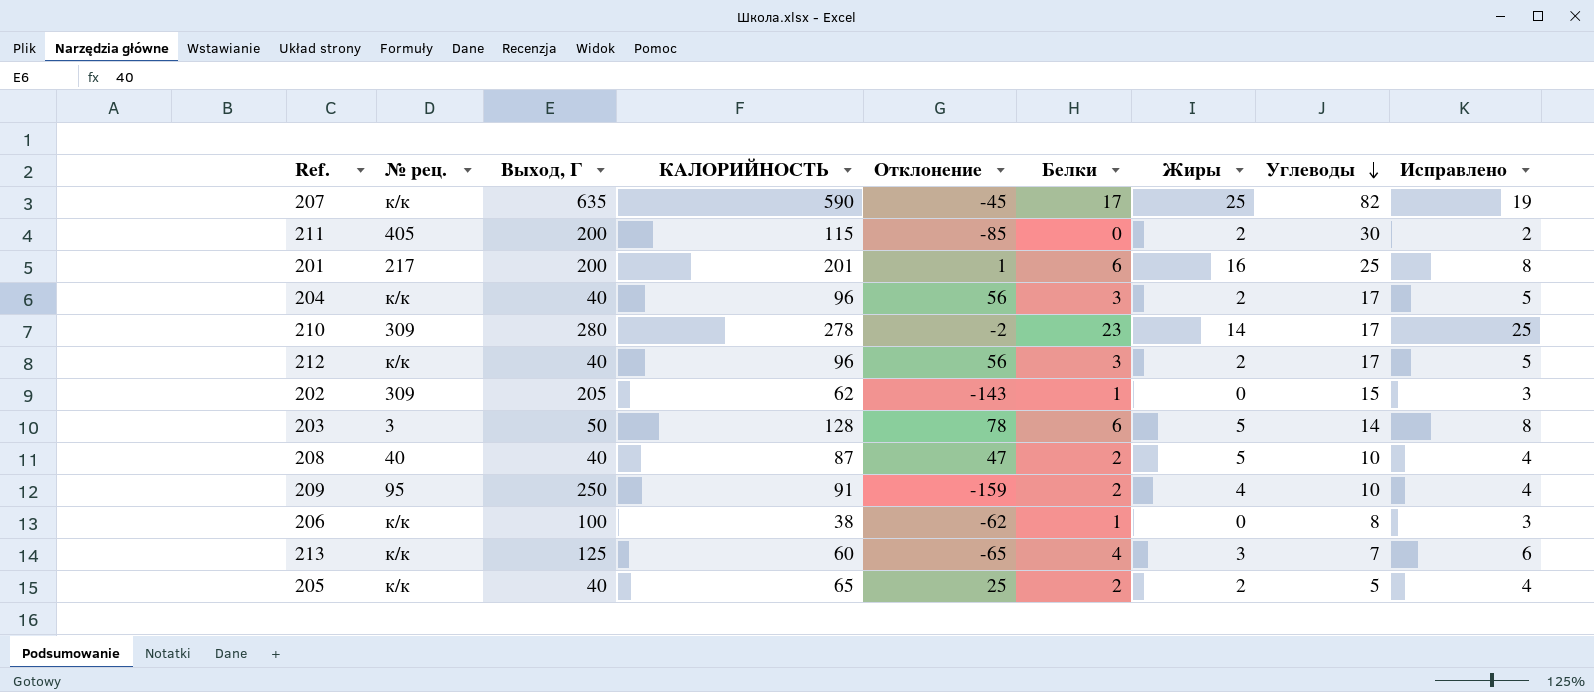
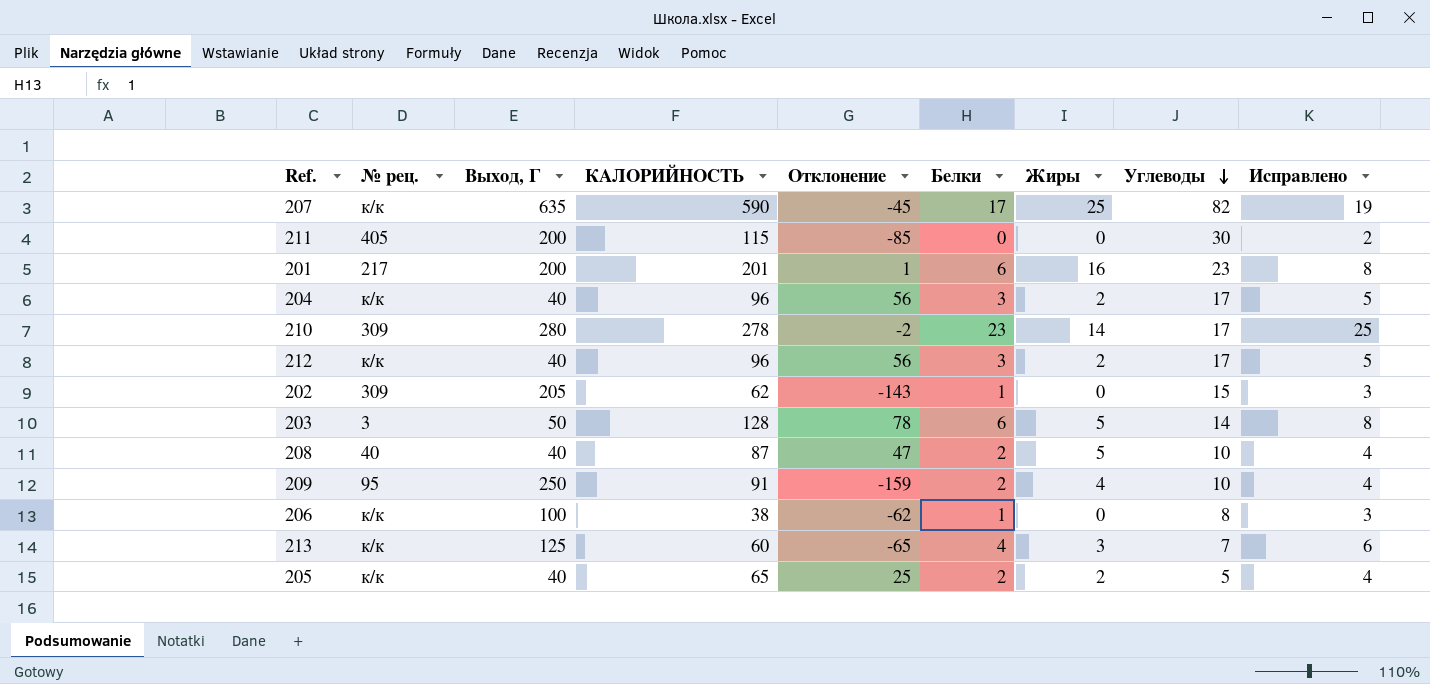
211 | Жиры: 2 -> 0
201 | Углеводы: 25 -> 23

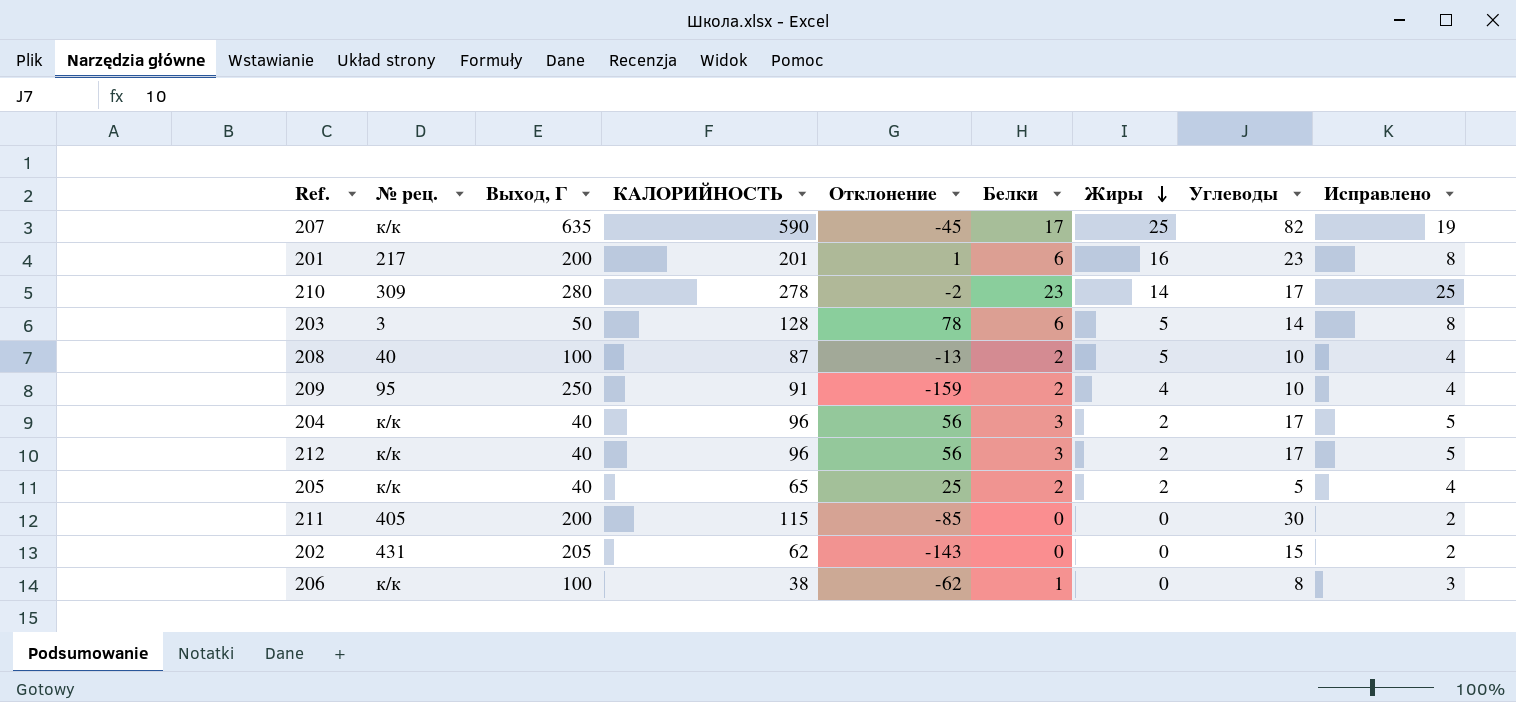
row order: Углеводы descending -> Жиры descending
row 213: к/к | 125 | 60 | -65 | 4 | 3 | 7 | 6 -> none
208 | Выход, Г: 40 -> 100
208 | Отклонение: 47 -> -13
202 | № рец.: 309 -> 431
202 | Белки: 1 -> 0
202 | Исправлено: 3 -> 2

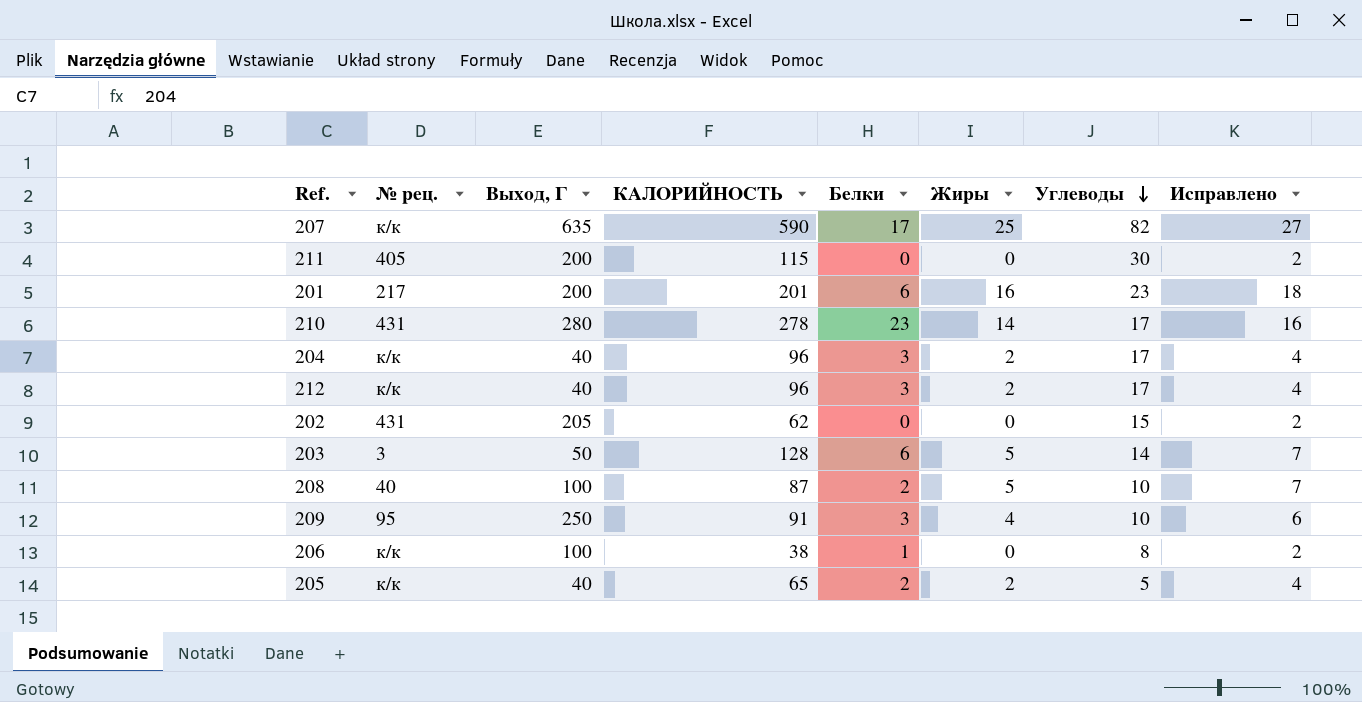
row order: Жиры descending -> Углеводы descending
column Отклонение | formula: [КАЛОРИЙНОСТЬ] - [Выход, Г] -> none
column Исправлено | formula: [Белки] + 2 -> [Жиры] + 2
210 | № рец.: 309 -> 431
209 | Белки: 2 -> 3

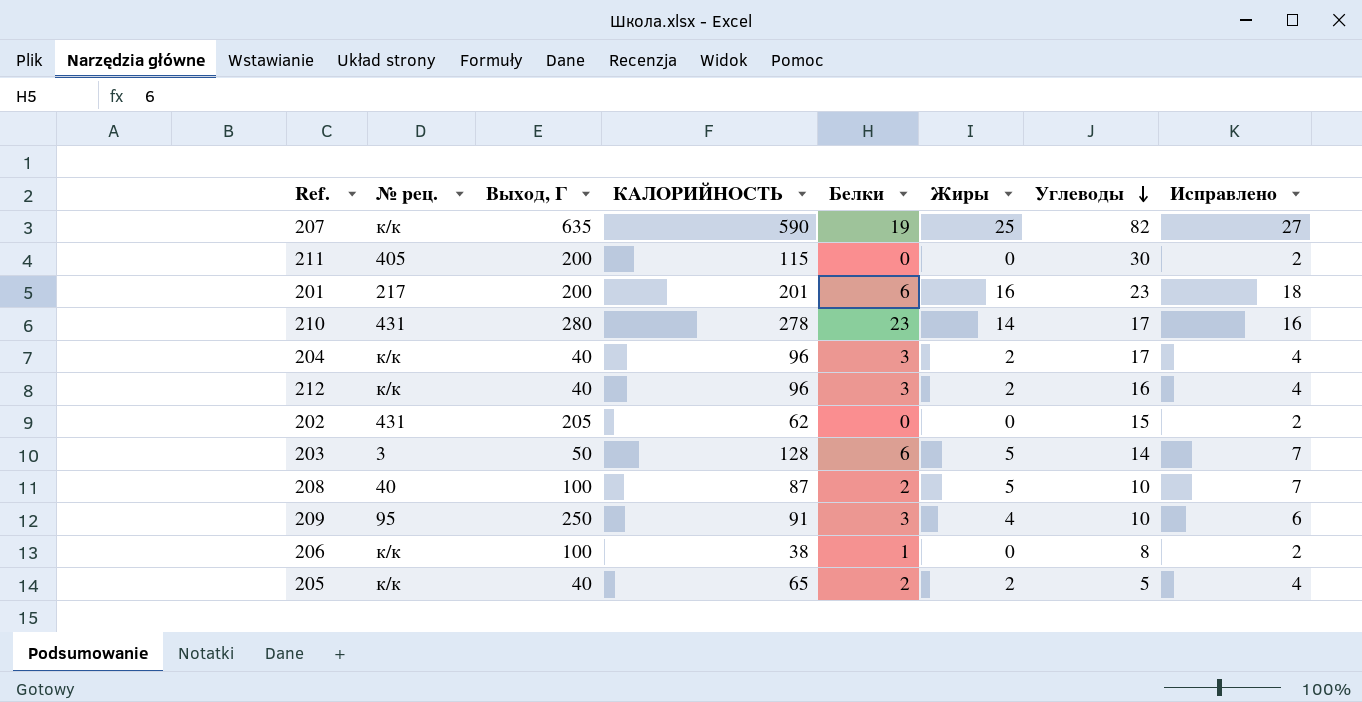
207 | Белки: 17 -> 19
212 | Углеводы: 17 -> 16

